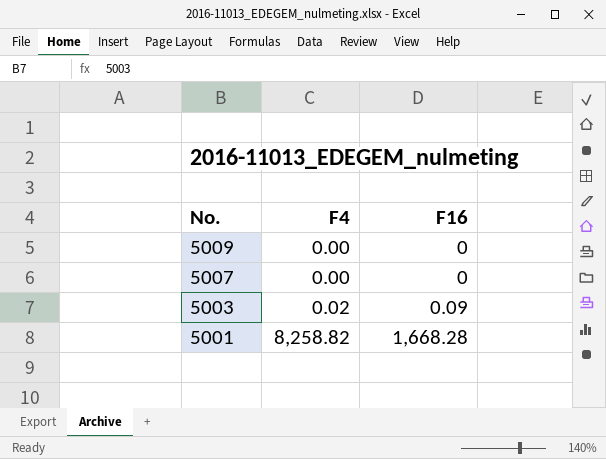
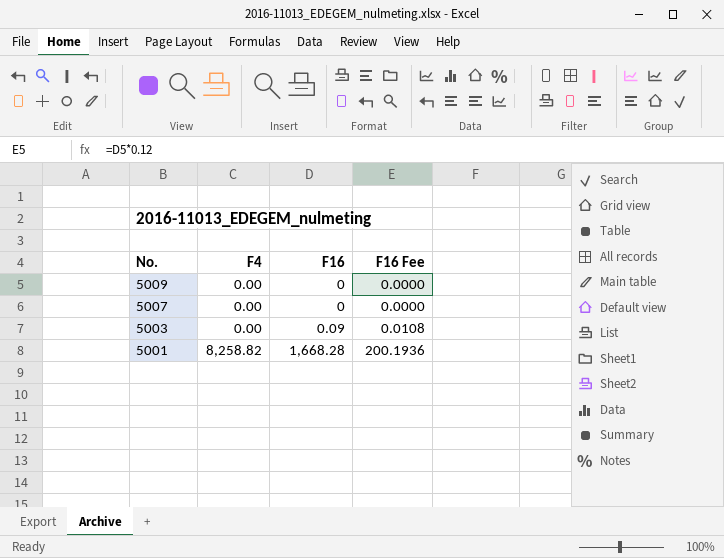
column F16 Fee | formula: none -> [F16] * 0.12
5003 | F4: 0.02 -> 0.00

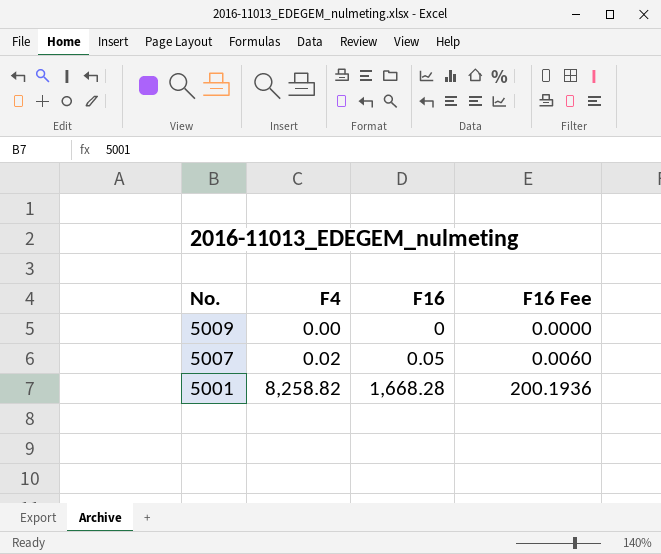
row 5003: 0.00 | 0.09 | 0.0108 -> none
5007 | F4: 0.00 -> 0.02
5007 | F16: 0 -> 0.05
5007 | F16 Fee: 0.0000 -> 0.0060

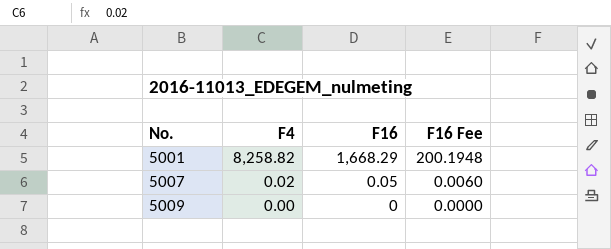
row order: No. descending -> No. ascending
5001 | F16: 1,668.28 -> 1,668.29
5001 | F16 Fee: 200.1936 -> 200.1948

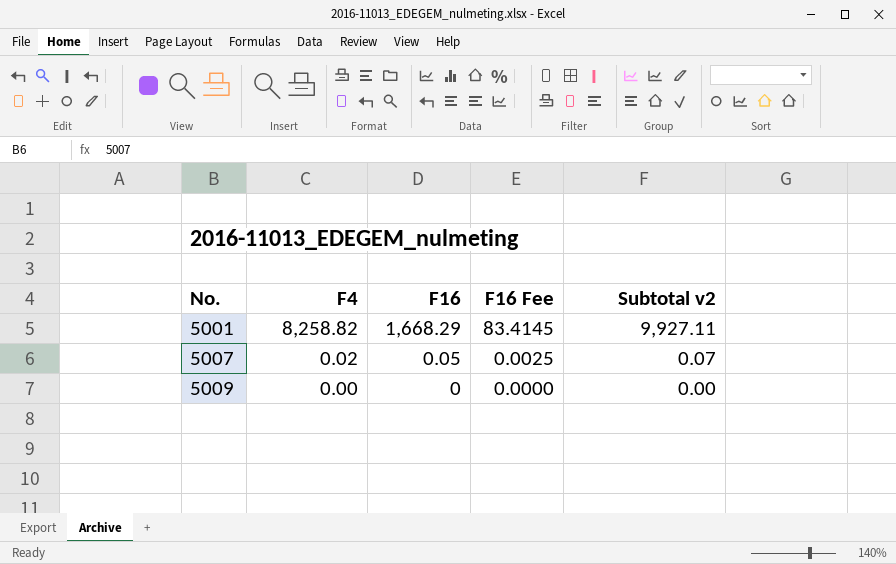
column F16 Fee | formula: [F16] * 0.12 -> [F16] * 0.05
column Subtotal v2 | formula: none -> [F4] + [F16]

